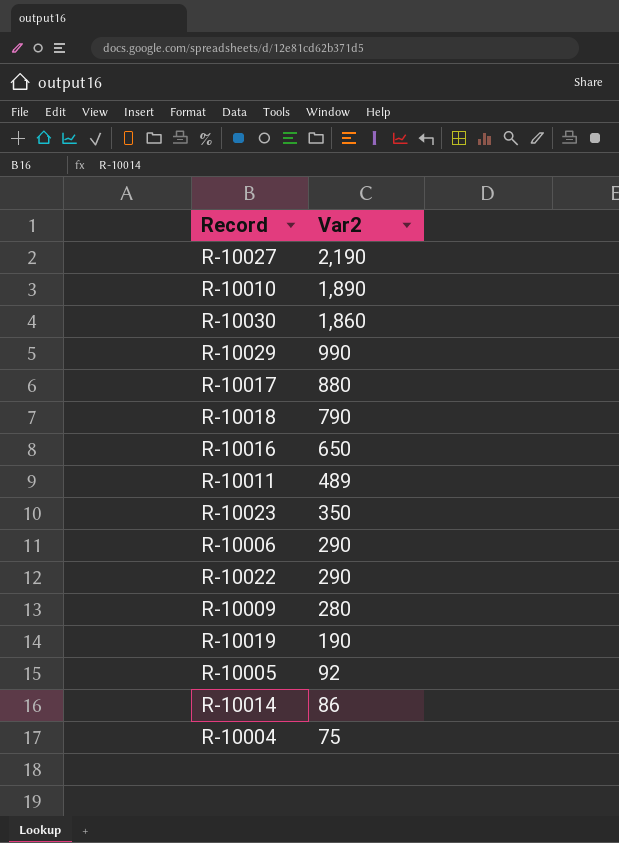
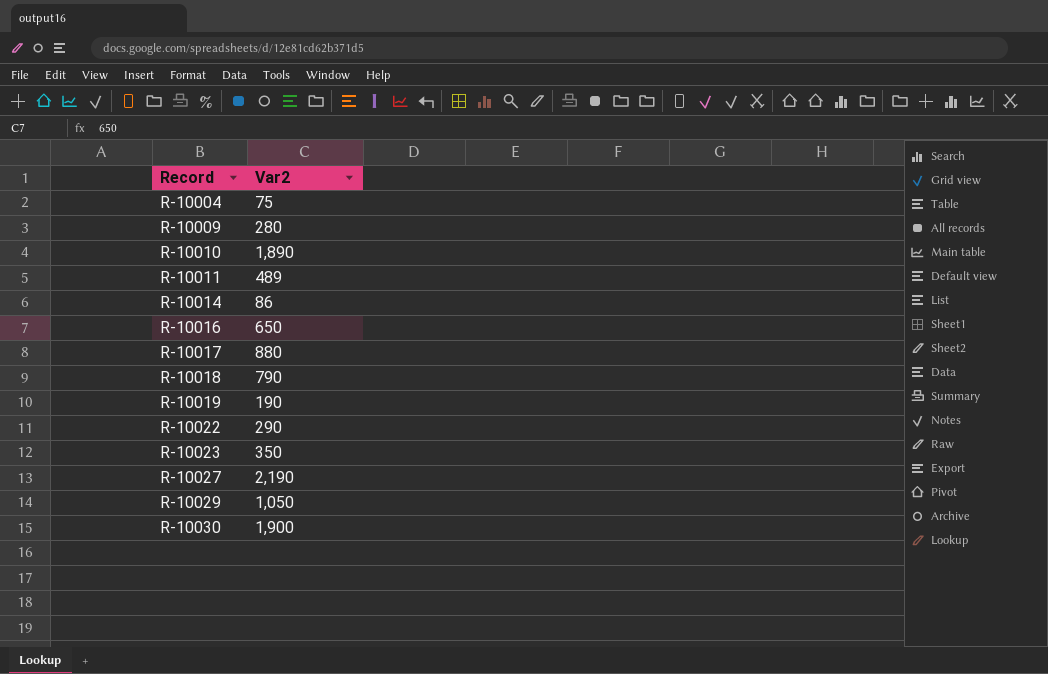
row order: Var2 descending -> Record ascending
row R-10006: 290 -> none
row R-10005: 92 -> none
R-10029 | Var2: 990 -> 1,050
R-10030 | Var2: 1,860 -> 1,900

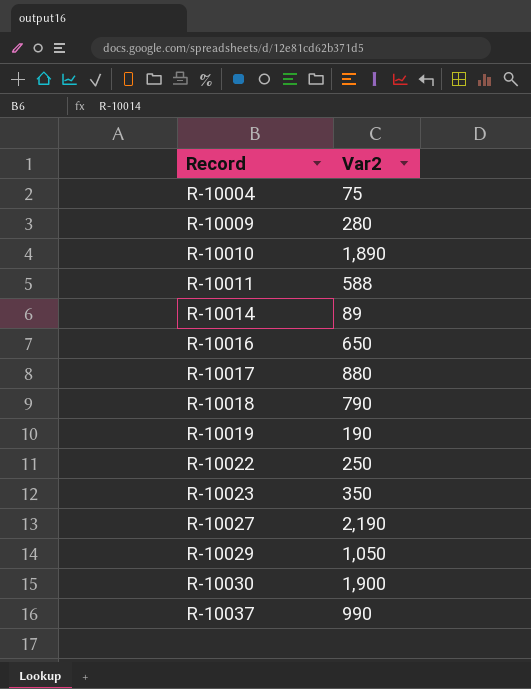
R-10011 | Var2: 489 -> 588
R-10014 | Var2: 86 -> 89
R-10022 | Var2: 290 -> 250
row R-10037: none -> 990

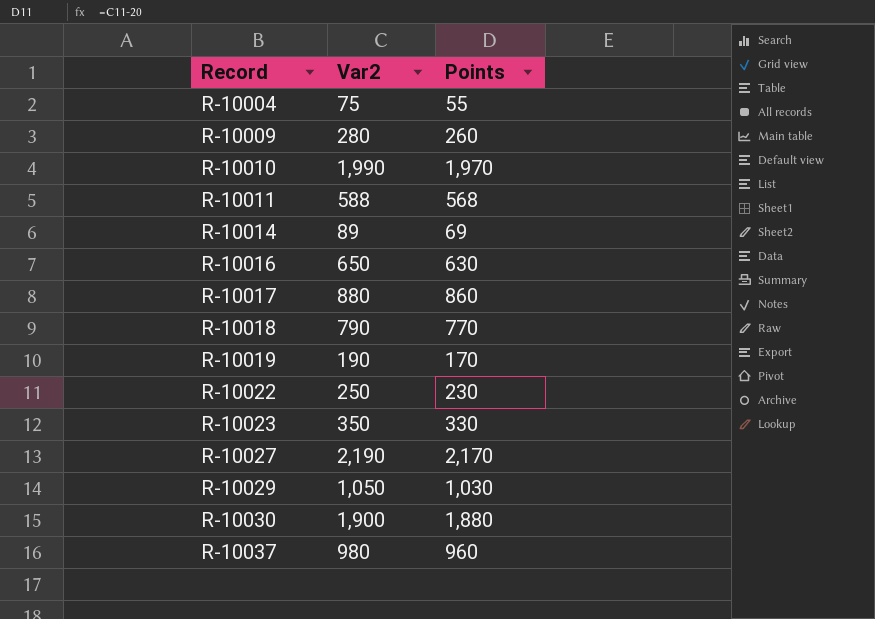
column Points | formula: none -> [Var2] - 20
R-10010 | Var2: 1,890 -> 1,990
R-10037 | Var2: 990 -> 980

